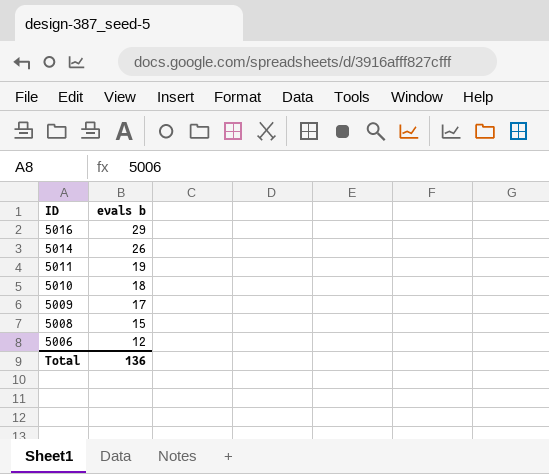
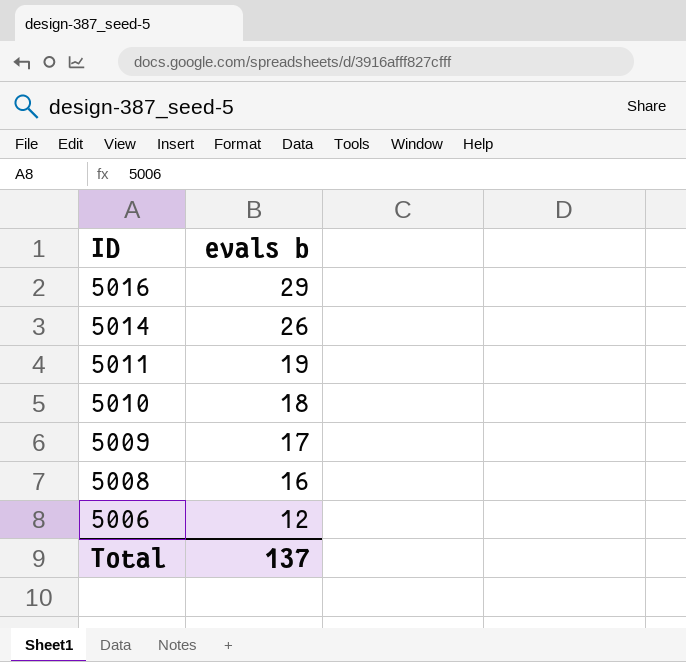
5008 | evals b: 15 -> 16
Total | evals b: 136 -> 137

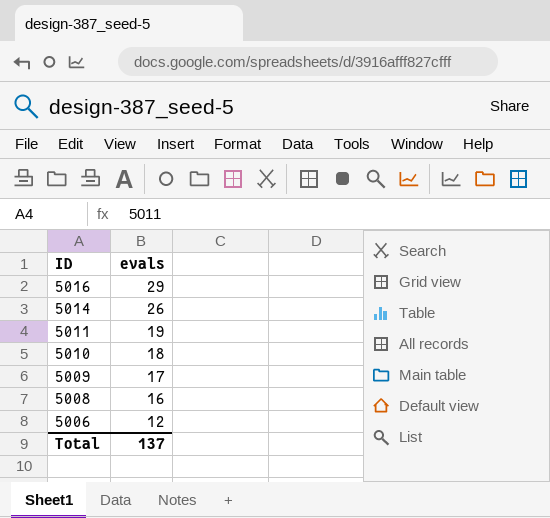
column name: evals b -> evals

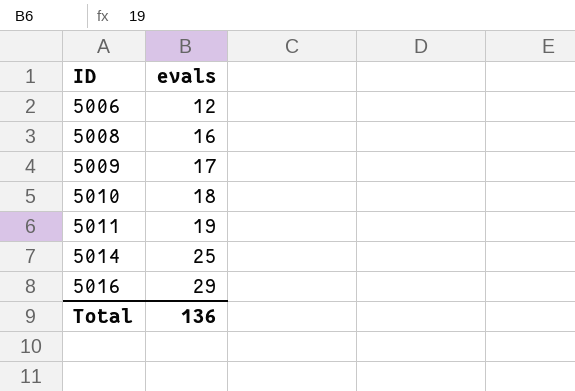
row order: ID descending -> ID ascending
5014 | evals: 26 -> 25
Total | evals: 137 -> 136

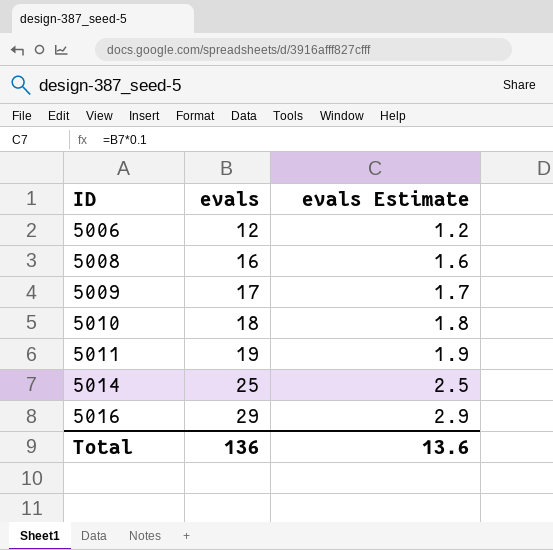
column evals Estimate | formula: none -> [evals] * 0.1

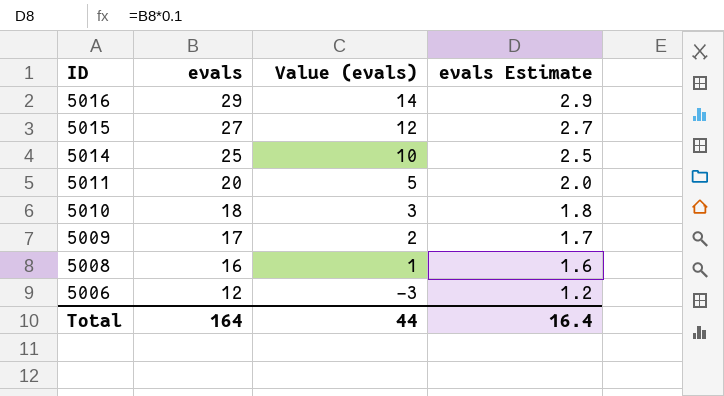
row order: ID ascending -> ID descending
column Value (evals) | formula: none -> [evals] - 15
row 5015: none -> 27 | 12 | 2.7
5011 | evals: 19 -> 20
5011 | evals Estimate: 1.9 -> 2.0
Total | evals: 136 -> 164
Total | evals Estimate: 13.6 -> 16.4

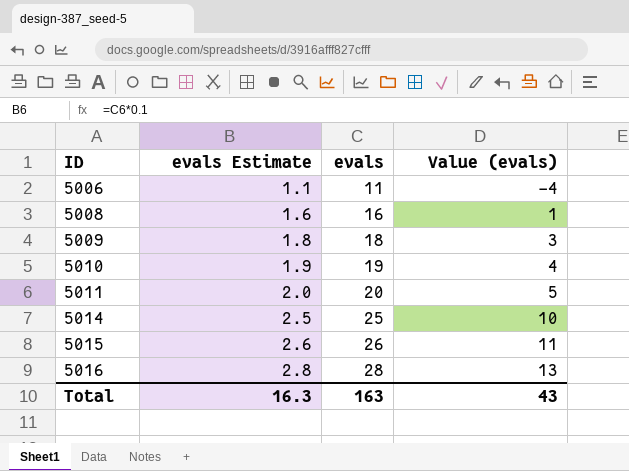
row order: ID descending -> ID ascending
column evals Estimate | position: 4 -> 2
5006 | evals Estimate: 1.2 -> 1.1
5006 | evals: 12 -> 11
5006 | Value (evals): -3 -> -4
5009 | evals Estimate: 1.7 -> 1.8
5009 | evals: 17 -> 18
5009 | Value (evals): 2 -> 3
5010 | evals Estimate: 1.8 -> 1.9
5010 | evals: 18 -> 19
5010 | Value (evals): 3 -> 4
5015 | evals Estimate: 2.7 -> 2.6
5015 | evals: 27 -> 26
5015 | Value (evals): 12 -> 11
5016 | evals Estimate: 2.9 -> 2.8
5016 | evals: 29 -> 28
5016 | Value (evals): 14 -> 13
Total | evals Estimate: 16.4 -> 16.3
Total | evals: 164 -> 163
Total | Value (evals): 44 -> 43

